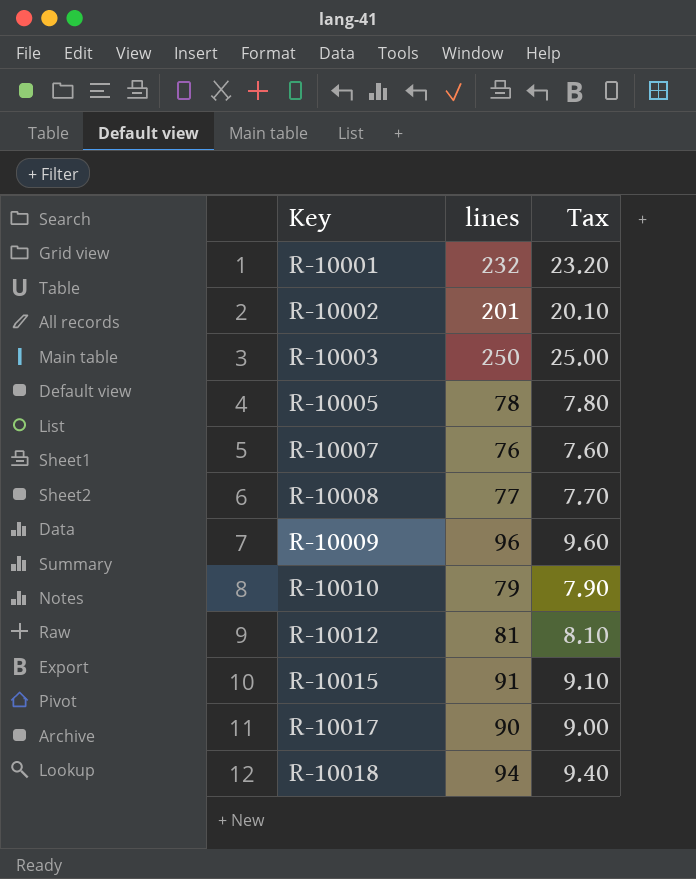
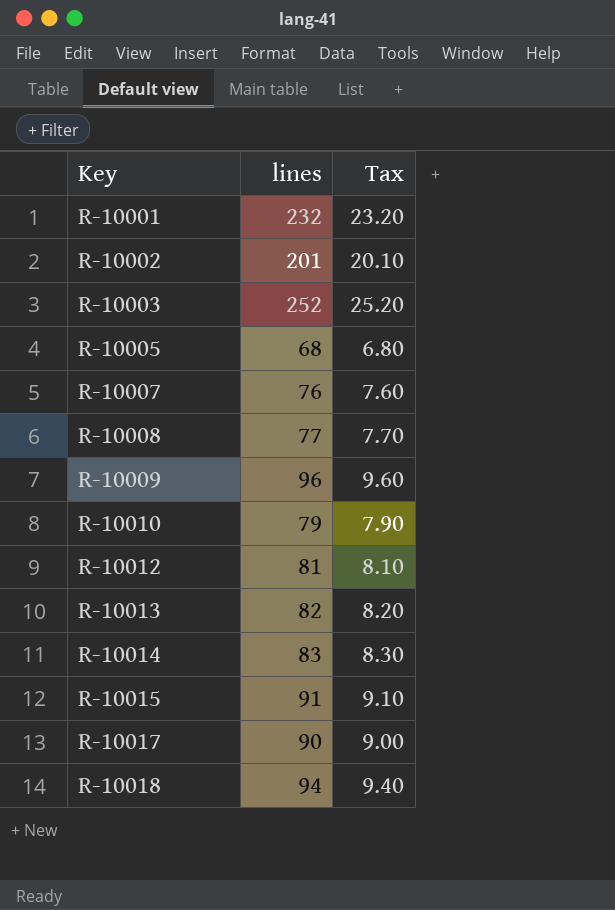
R-10003 | lines: 250 -> 252
R-10003 | Tax: 25.00 -> 25.20
R-10005 | lines: 78 -> 68
R-10005 | Tax: 7.80 -> 6.80
row R-10013: none -> 82 | 8.20
row R-10014: none -> 83 | 8.30

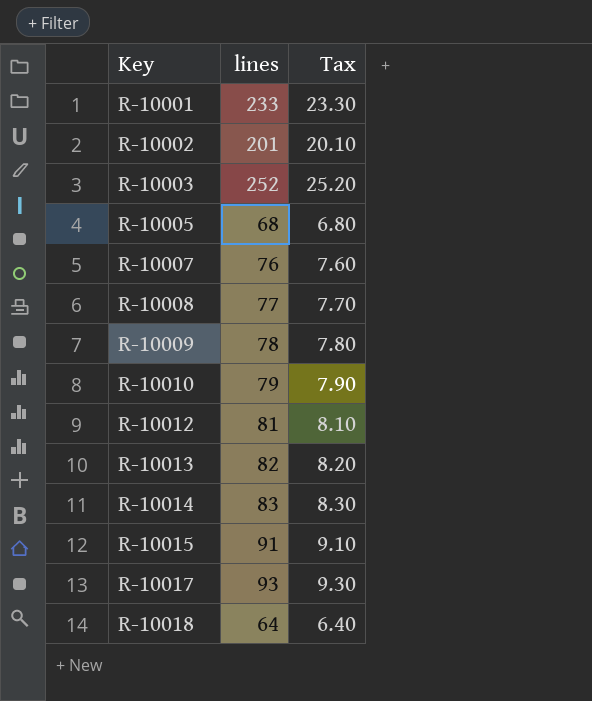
R-10001 | lines: 232 -> 233
R-10001 | Tax: 23.20 -> 23.30
R-10009 | lines: 96 -> 78
R-10009 | Tax: 9.60 -> 7.80
R-10017 | lines: 90 -> 93
R-10017 | Tax: 9.00 -> 9.30
R-10018 | lines: 94 -> 64
R-10018 | Tax: 9.40 -> 6.40

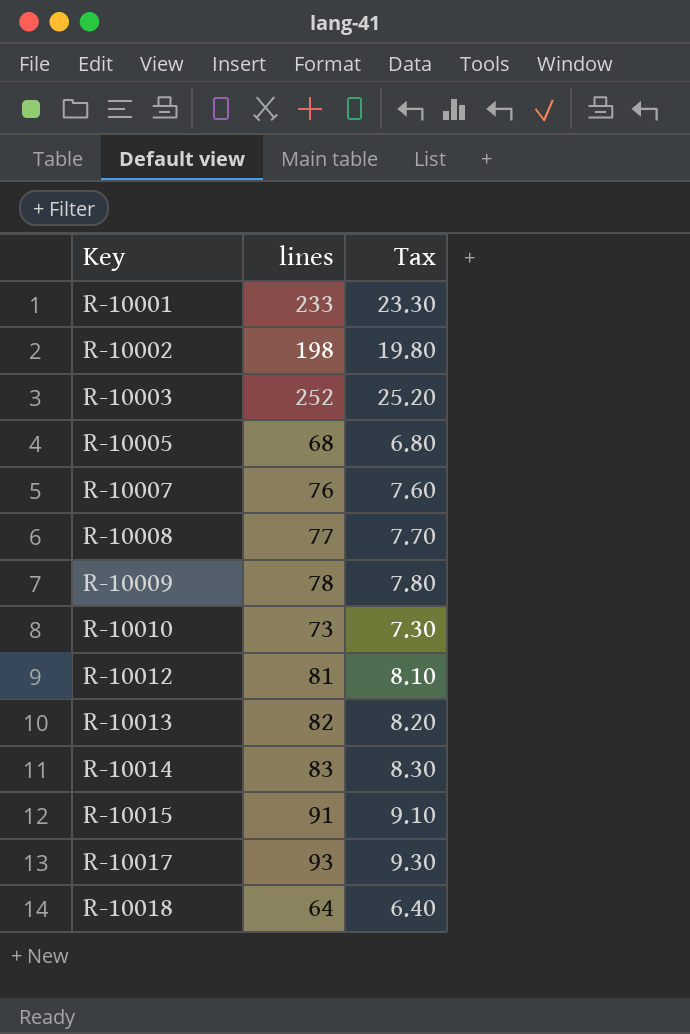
R-10002 | lines: 201 -> 198
R-10002 | Tax: 20.10 -> 19.80
R-10010 | lines: 79 -> 73
R-10010 | Tax: 7.90 -> 7.30

